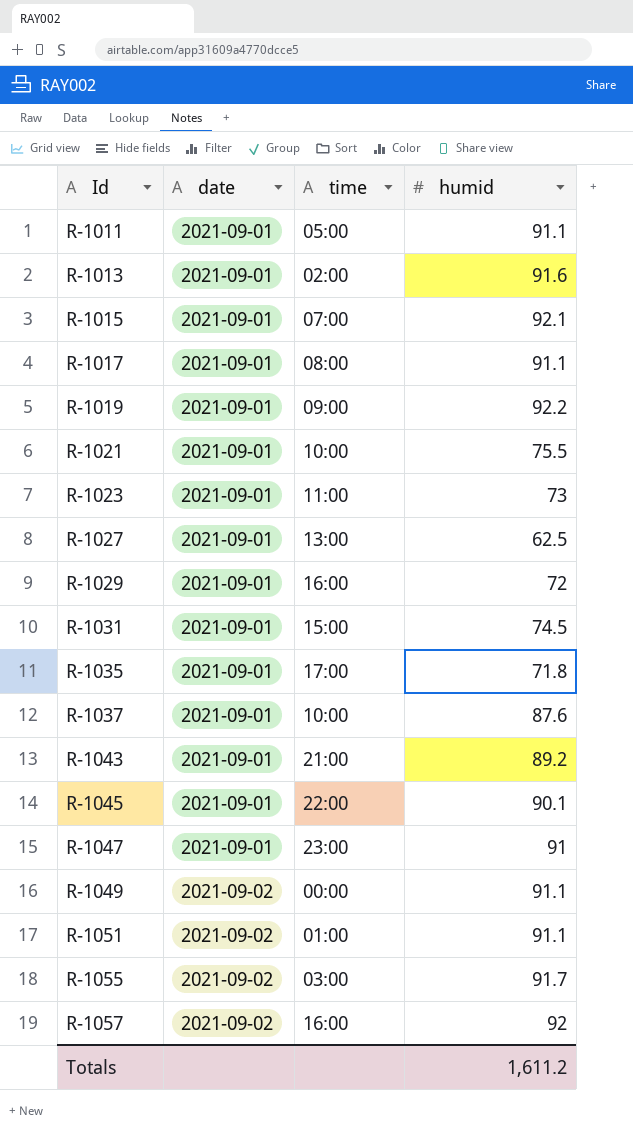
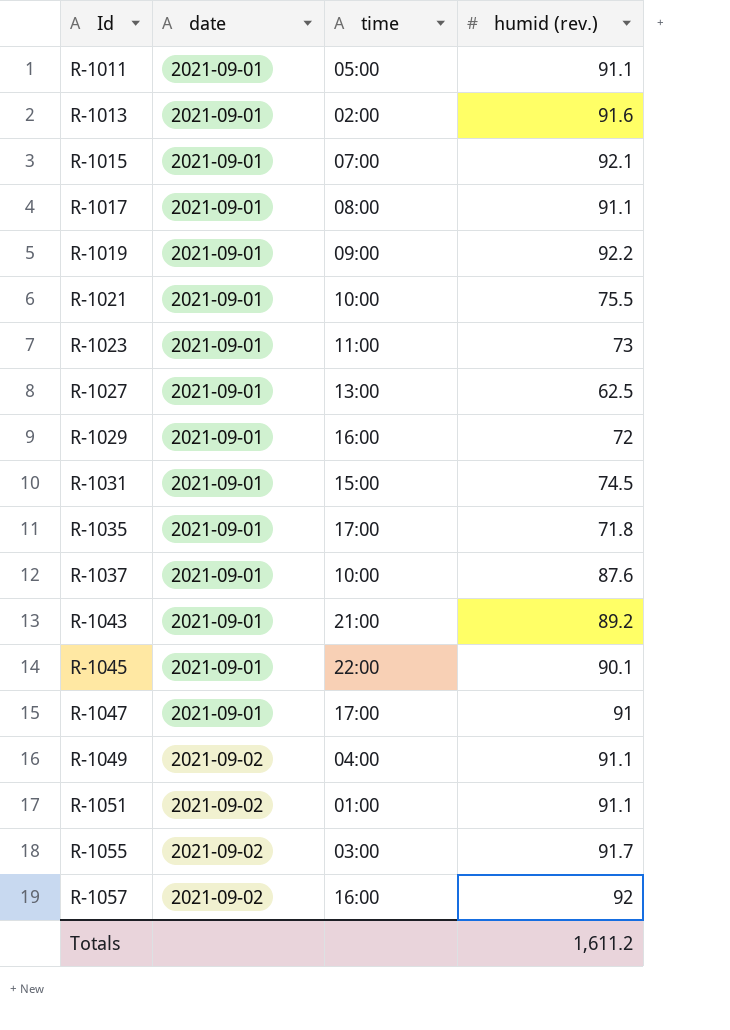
column name: humid -> humid (rev.)
R-1047 | time: 23:00 -> 17:00
R-1049 | time: 00:00 -> 04:00

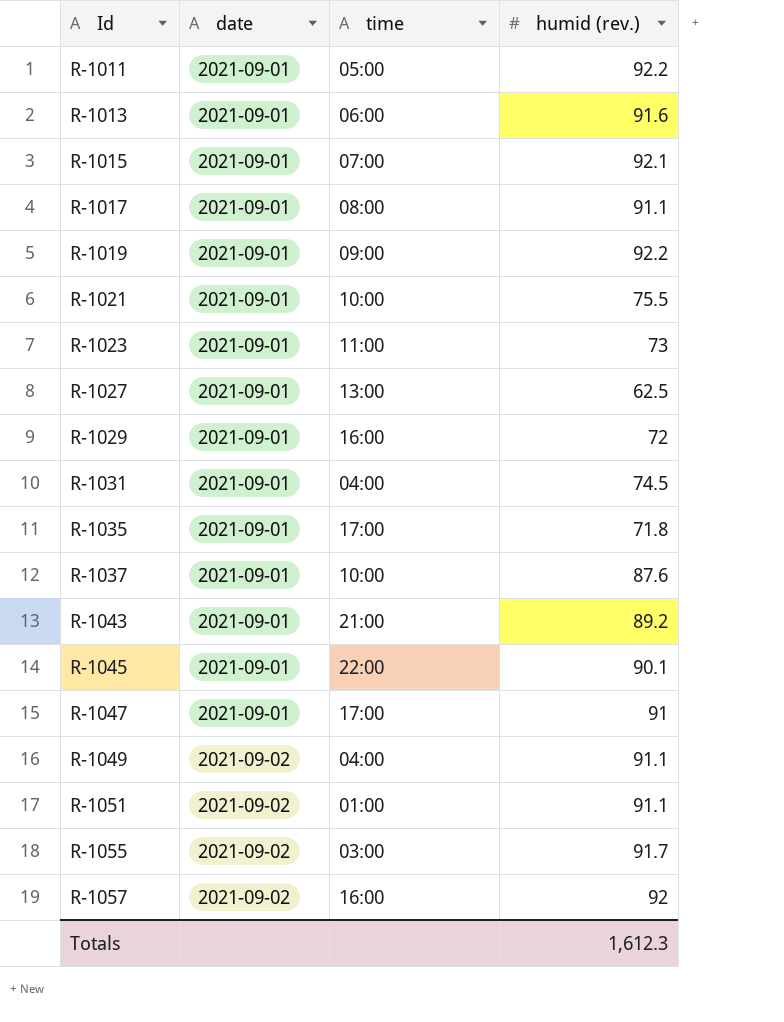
R-1011 | humid (rev.): 91.1 -> 92.2
R-1013 | time: 02:00 -> 06:00
R-1031 | time: 15:00 -> 04:00
Totals | humid (rev.): 1,611.2 -> 1,612.3

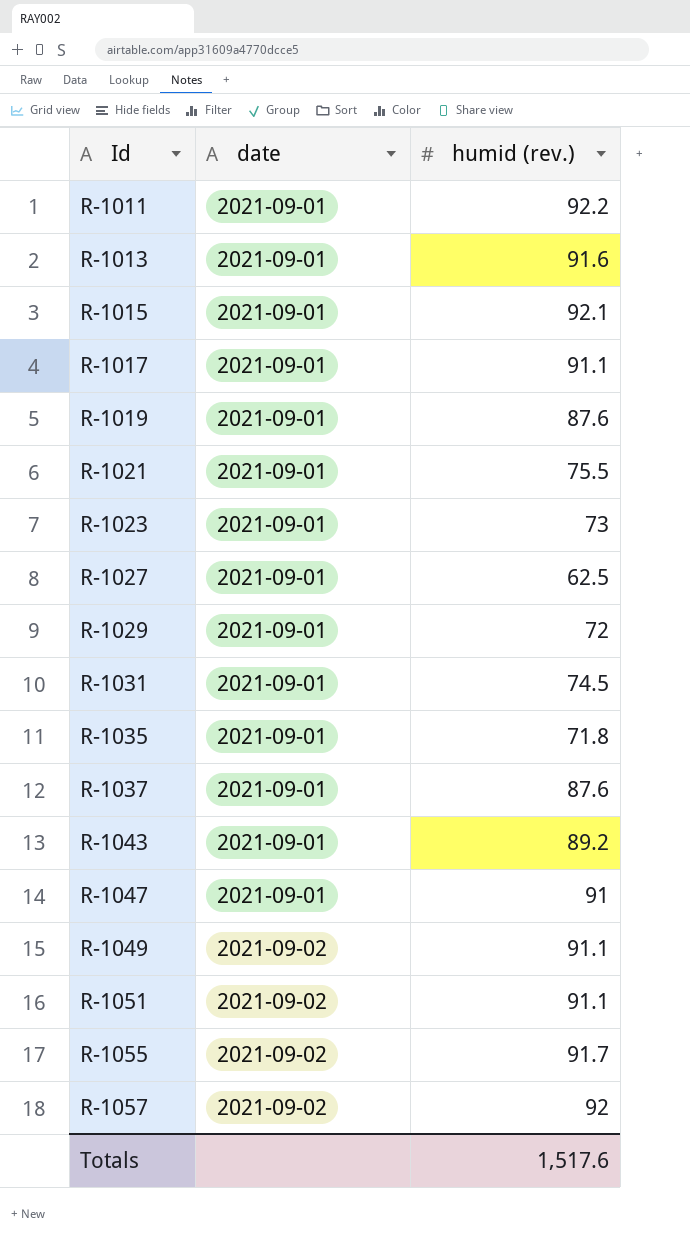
column time | position: 3 -> none
row R-1045: 2021-09-01 | 22:00 | 90.1 -> none
R-1019 | humid (rev.): 92.2 -> 87.6
Totals | humid (rev.): 1,612.3 -> 1,517.6

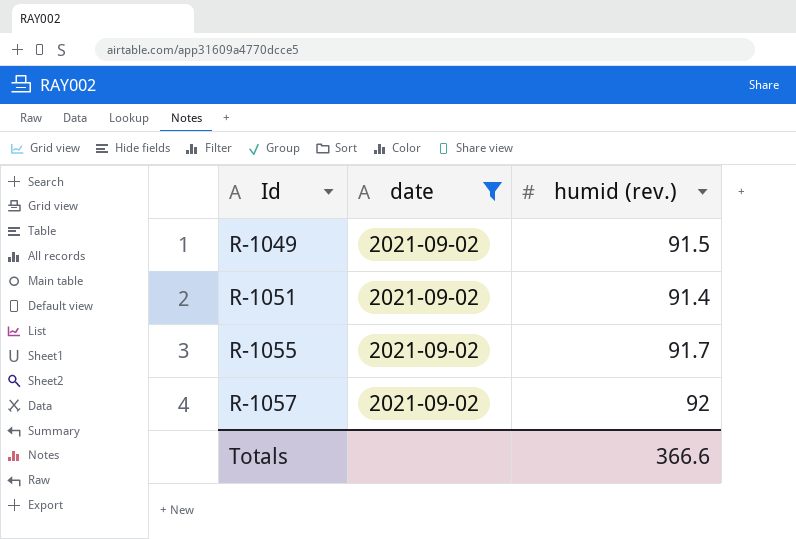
filter: none -> date = 2021-09-02
R-1049 | humid (rev.): 91.1 -> 91.5
R-1051 | humid (rev.): 91.1 -> 91.4
Totals | humid (rev.): 1,517.6 -> 366.6

